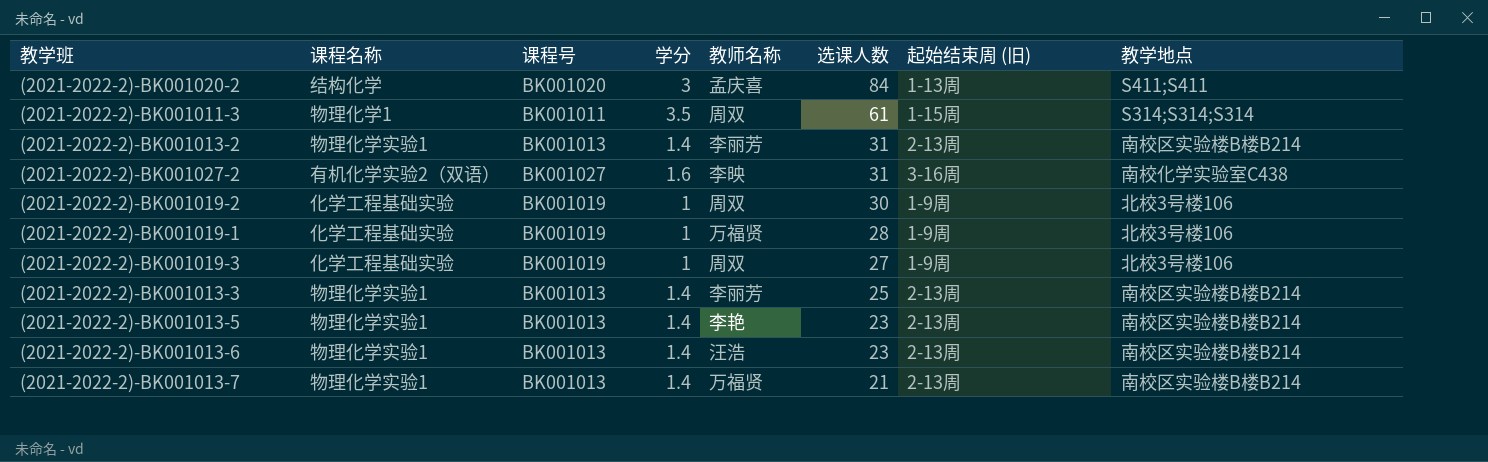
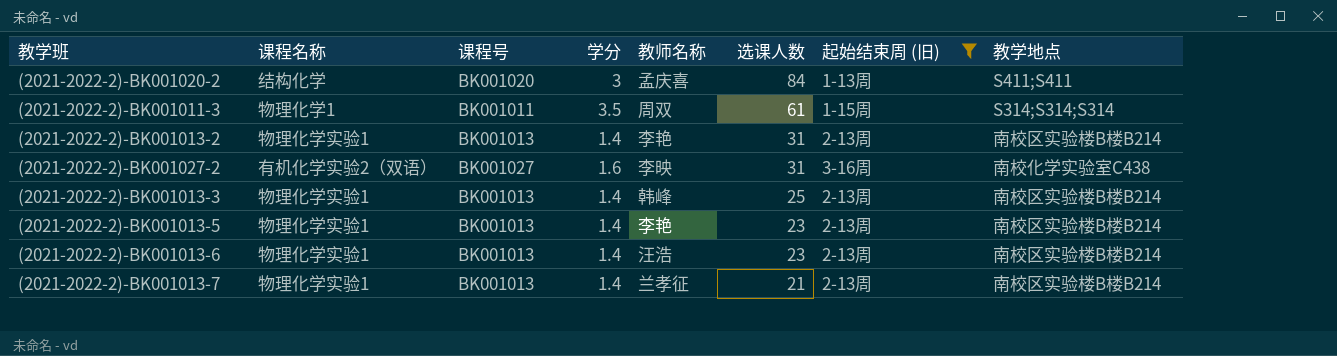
filter: none -> 起始结束周 (旧) != 1-9周
(2021-2022-2)-BK001013-2 | 教师名称: 李丽芳 -> 李艳
(2021-2022-2)-BK001013-3 | 教师名称: 李丽芳 -> 韩峰
(2021-2022-2)-BK001013-7 | 教师名称: 万福贤 -> 兰孝征

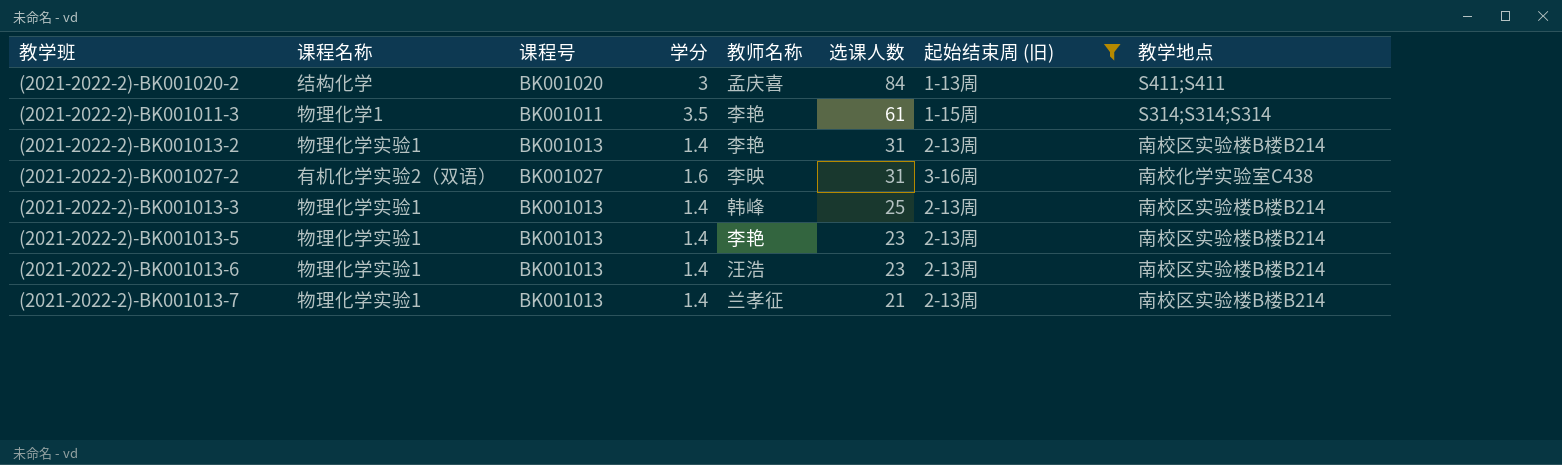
(2021-2022-2)-BK001011-3 | 教师名称: 周双 -> 李艳

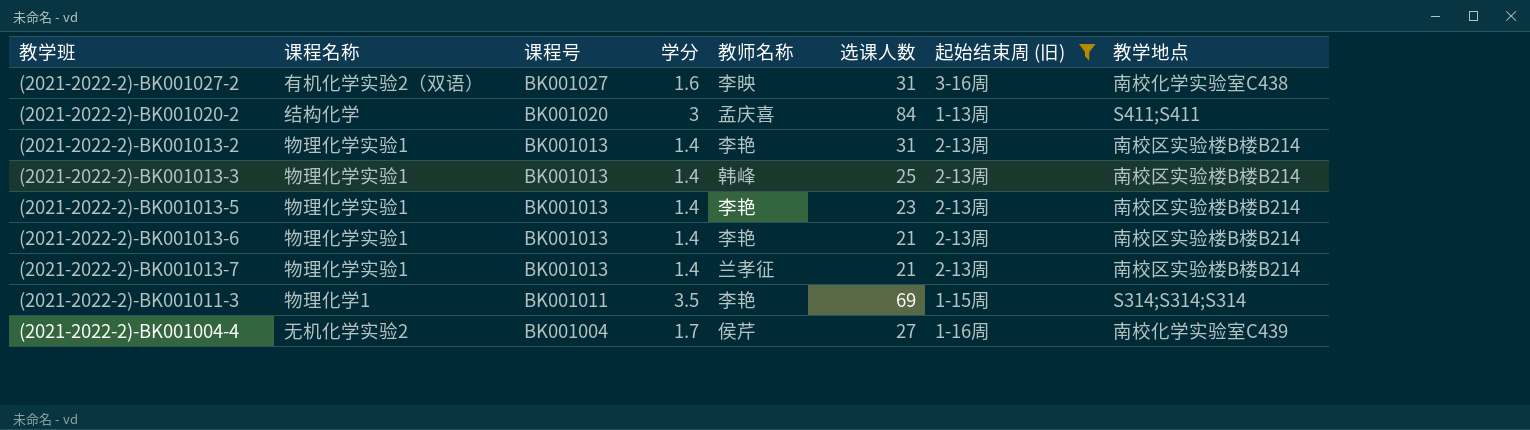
row order: 选课人数 descending -> 课程号 descending
(2021-2022-2)-BK001013-6 | 教师名称: 汪浩 -> 李艳
(2021-2022-2)-BK001013-6 | 选课人数: 23 -> 21
(2021-2022-2)-BK001011-3 | 选课人数: 61 -> 69
row (2021-2022-2)-BK001004-4: none -> 无机化学实验2 | BK001004 | 1.7 | 侯芹 | 27 | 1-16周 | 南校化学实验室C439

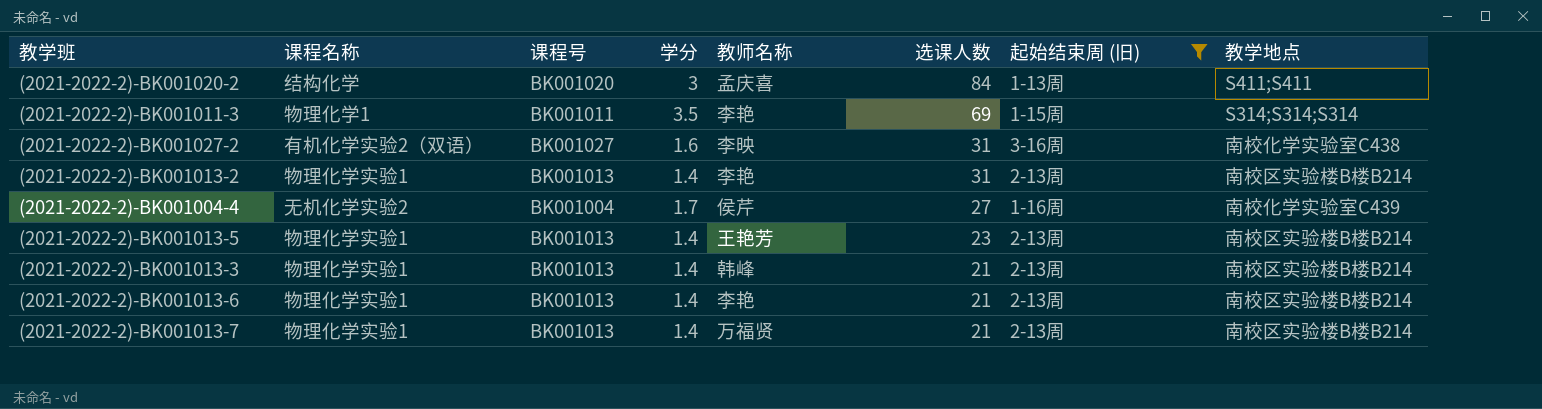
row order: 课程号 descending -> 选课人数 descending
(2021-2022-2)-BK001013-5 | 教师名称: 李艳 -> 王艳芳
(2021-2022-2)-BK001013-3 | 选课人数: 25 -> 21
(2021-2022-2)-BK001013-7 | 教师名称: 兰孝征 -> 万福贤

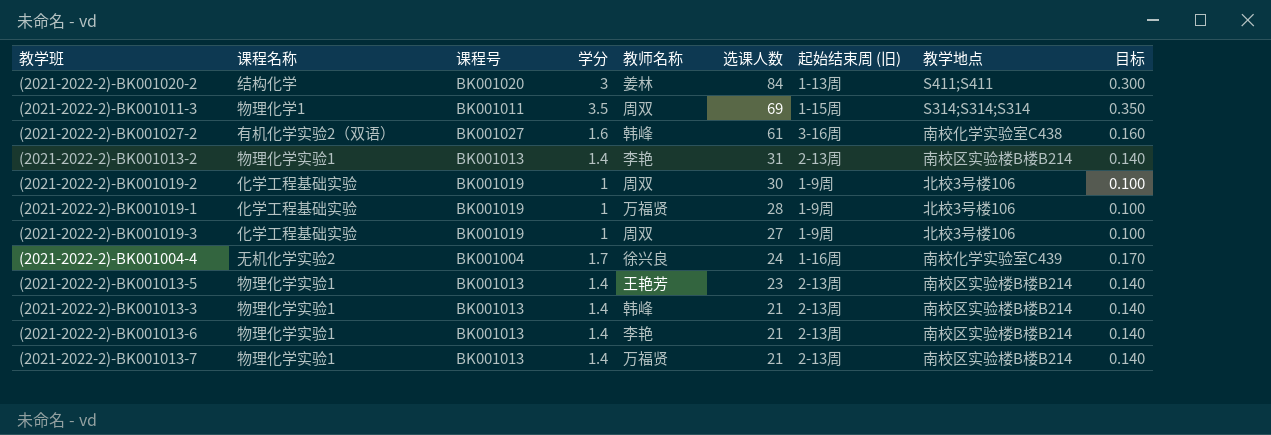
filter: 起始结束周 (旧) != 1-9周 -> none
column 目标 | formula: none -> [学分] * 0.1
(2021-2022-2)-BK001020-2 | 教师名称: 孟庆喜 -> 姜林
(2021-2022-2)-BK001011-3 | 教师名称: 李艳 -> 周双
(2021-2022-2)-BK001027-2 | 教师名称: 李映 -> 韩峰
(2021-2022-2)-BK001027-2 | 选课人数: 31 -> 61
(2021-2022-2)-BK001004-4 | 教师名称: 侯芹 -> 徐兴良
(2021-2022-2)-BK001004-4 | 选课人数: 27 -> 24

